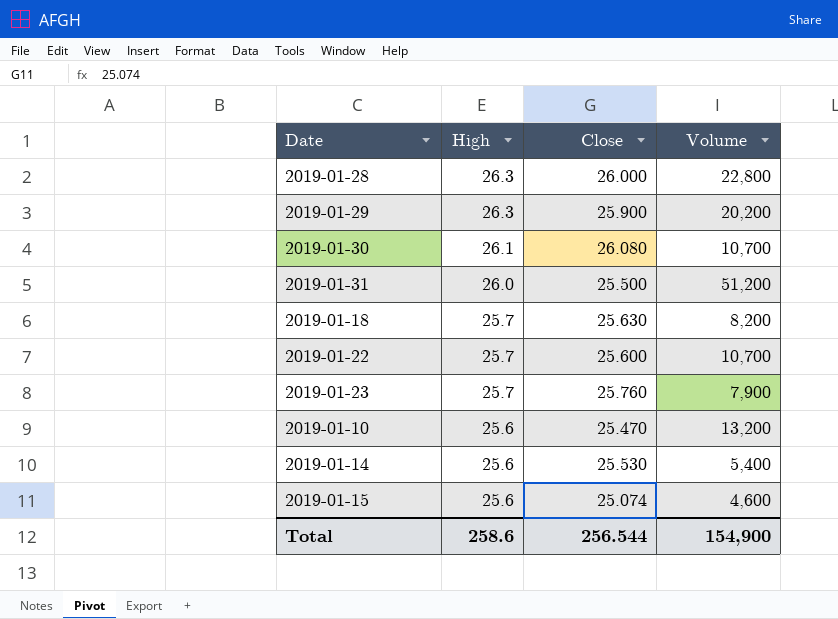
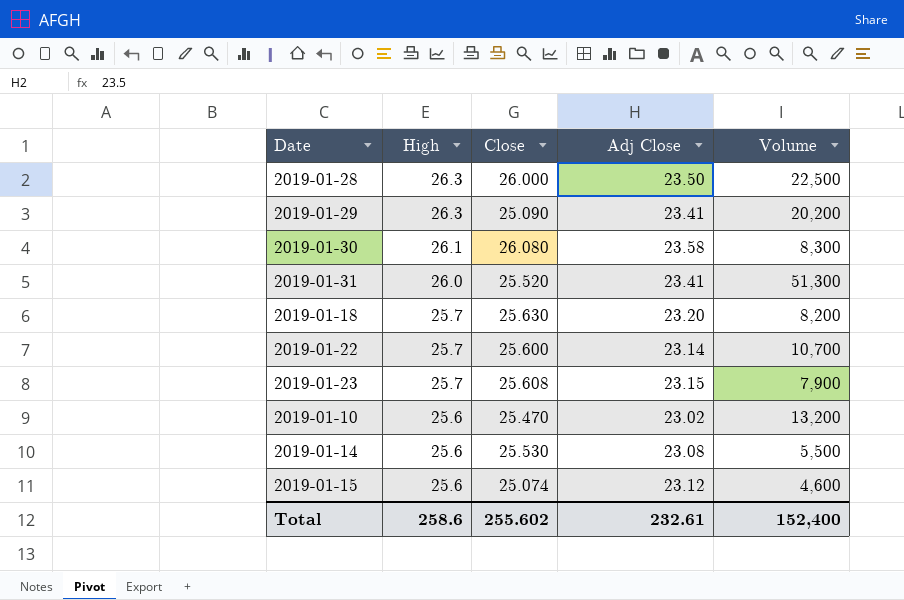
column Adj Close | position: none -> 4
2019-01-28 | Volume: 22,800 -> 22,500
2019-01-29 | Close: 25.900 -> 25.090
2019-01-30 | Volume: 10,700 -> 8,300
2019-01-31 | Close: 25.500 -> 25.520
2019-01-31 | Volume: 51,200 -> 51,300
2019-01-23 | Close: 25.760 -> 25.608
2019-01-14 | Volume: 5,400 -> 5,500
Total | Close: 256.544 -> 255.602
Total | Volume: 154,900 -> 152,400

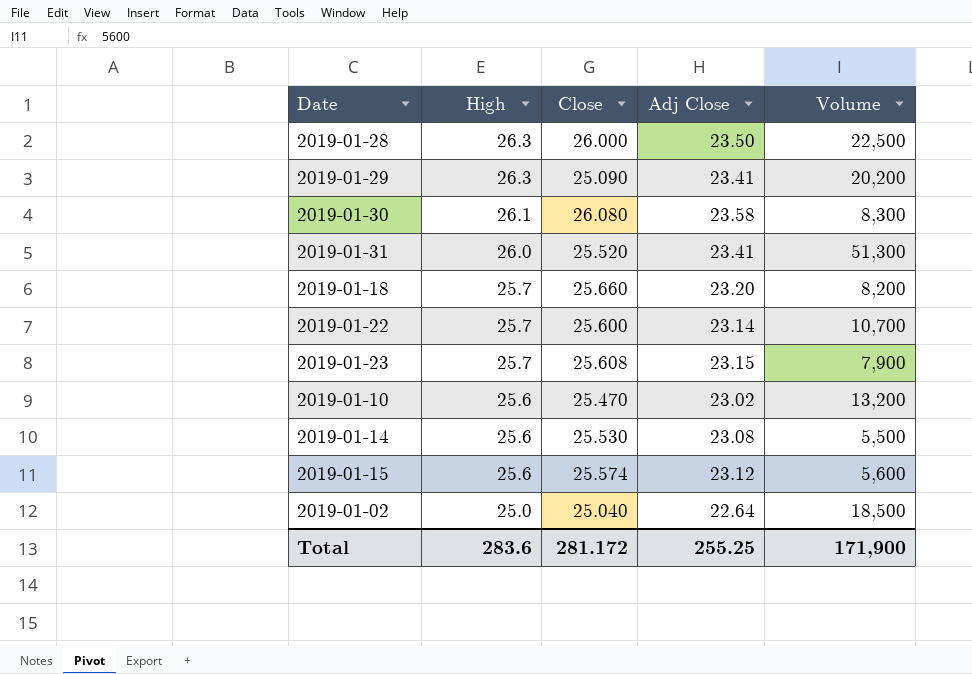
2019-01-18 | Close: 25.630 -> 25.660
2019-01-15 | Close: 25.074 -> 25.574
2019-01-15 | Volume: 4,600 -> 5,600
row 2019-01-02: none -> 25.0 | 25.040 | 22.64 | 18,500
Total | High: 258.6 -> 283.6
Total | Close: 255.602 -> 281.172
Total | Adj Close: 232.61 -> 255.25
Total | Volume: 152,400 -> 171,900

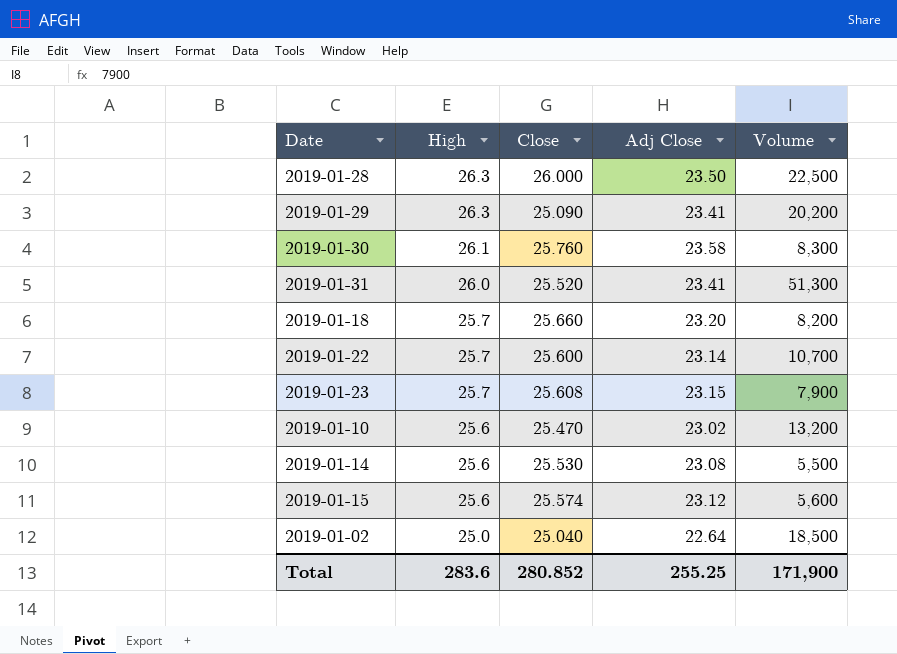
2019-01-30 | Close: 26.080 -> 25.760
Total | Close: 281.172 -> 280.852

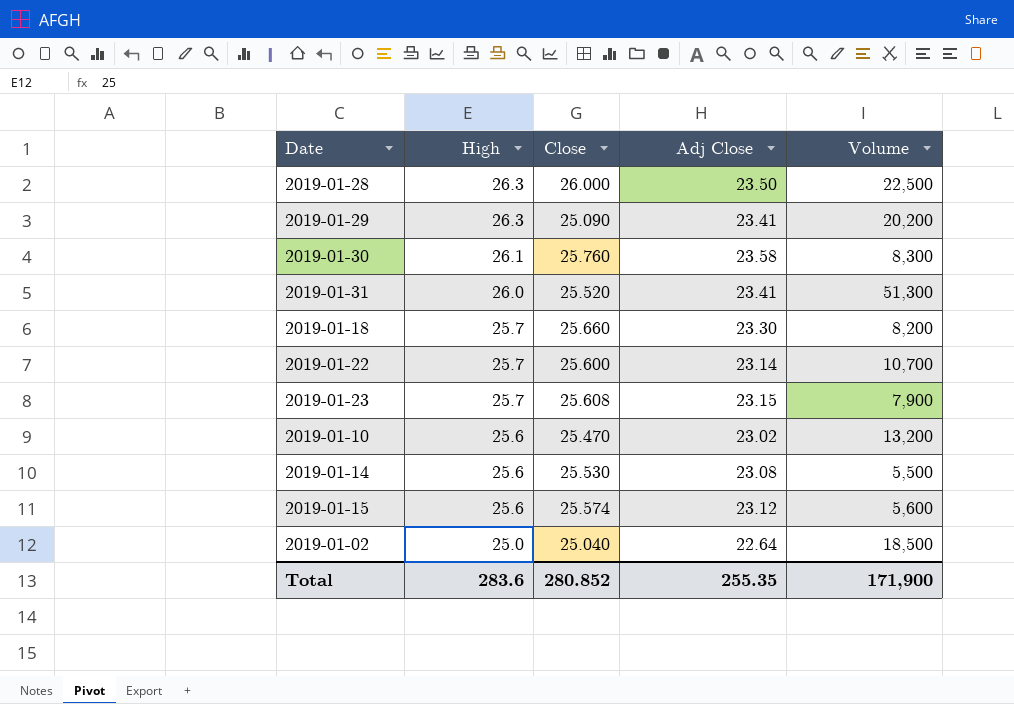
2019-01-18 | Adj Close: 23.20 -> 23.30
Total | Adj Close: 255.25 -> 255.35

